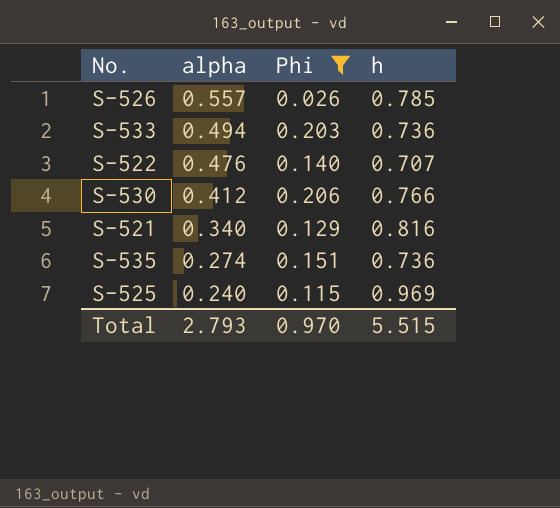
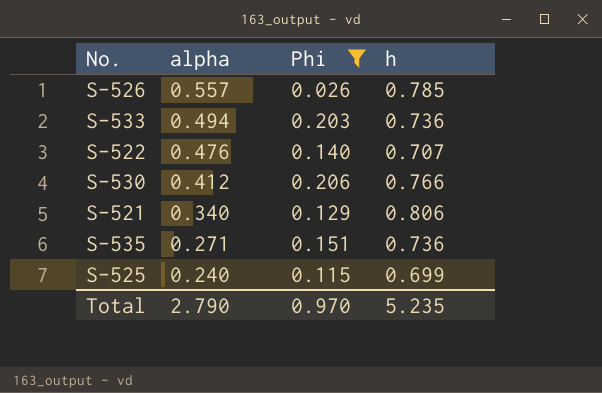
S-521 | h: 0.816 -> 0.806
S-535 | alpha: 0.274 -> 0.271
S-525 | h: 0.969 -> 0.699
Total | alpha: 2.793 -> 2.790
Total | h: 5.515 -> 5.235

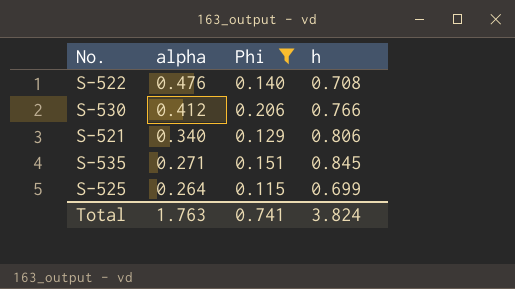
row S-526: 0.557 | 0.026 | 0.785 -> none
row S-533: 0.494 | 0.203 | 0.736 -> none
S-522 | h: 0.707 -> 0.708
S-535 | h: 0.736 -> 0.845
S-525 | alpha: 0.240 -> 0.264
Total | alpha: 2.790 -> 1.763
Total | Phi: 0.970 -> 0.741
Total | h: 5.235 -> 3.824

